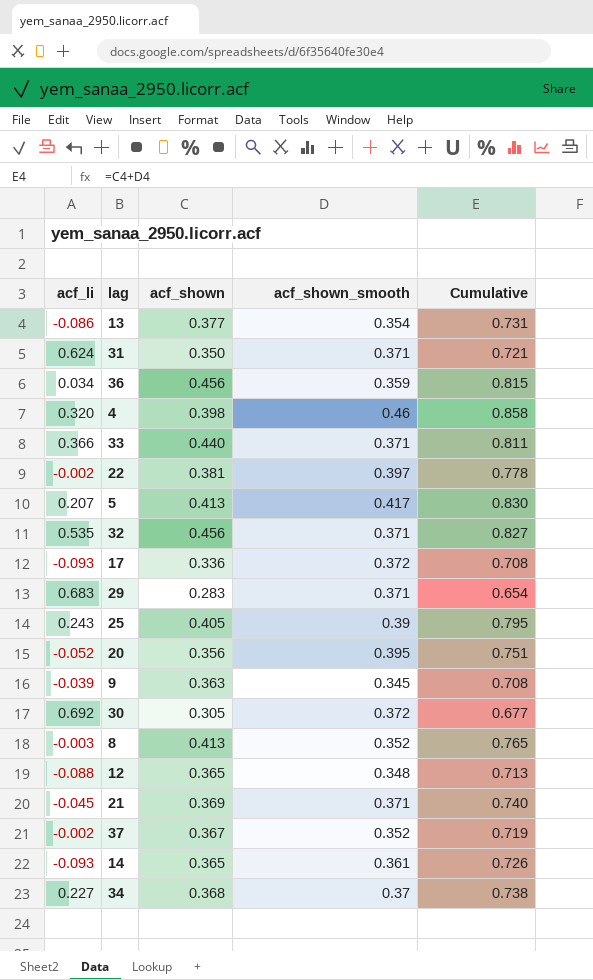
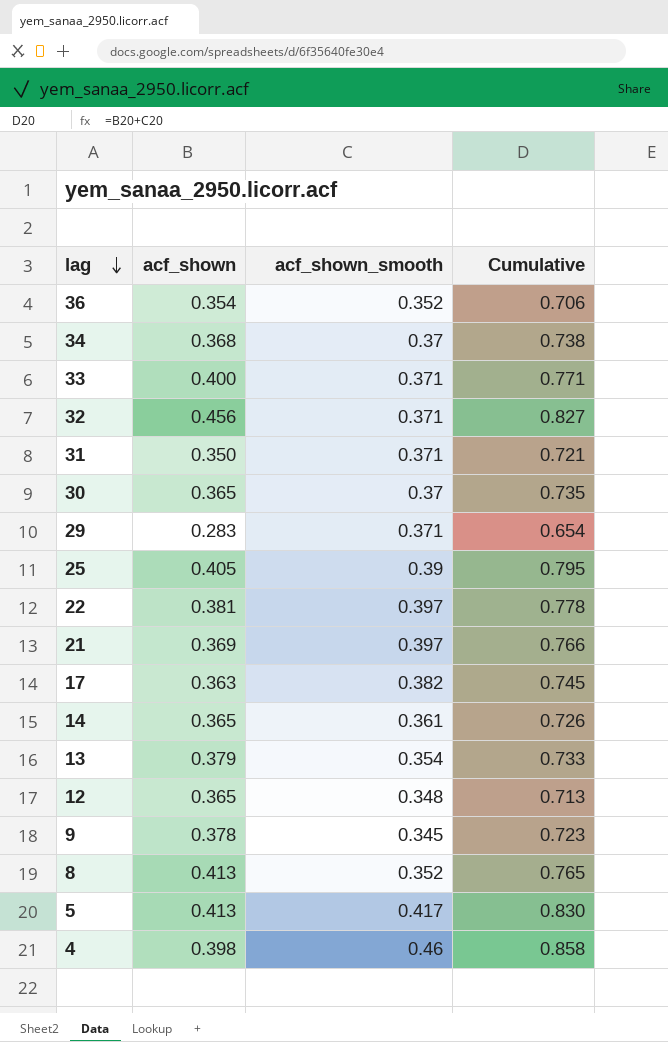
row order: none -> lag descending
column acf_li | position: 1 -> none
row 20: -0.052 | 0.356 | 0.395 | 0.751 -> none
row 37: -0.002 | 0.367 | 0.352 | 0.719 -> none
36 | acf_shown: 0.456 -> 0.354
36 | acf_shown_smooth: 0.359 -> 0.352
36 | Cumulative: 0.815 -> 0.706
33 | acf_shown: 0.440 -> 0.400
33 | Cumulative: 0.811 -> 0.771
30 | acf_shown: 0.305 -> 0.365
30 | acf_shown_smooth: 0.372 -> 0.37
30 | Cumulative: 0.677 -> 0.735
21 | acf_shown_smooth: 0.371 -> 0.397
21 | Cumulative: 0.740 -> 0.766
17 | acf_shown: 0.336 -> 0.363
17 | acf_shown_smooth: 0.372 -> 0.382
17 | Cumulative: 0.708 -> 0.745
13 | acf_shown: 0.377 -> 0.379
13 | Cumulative: 0.731 -> 0.733
9 | acf_shown: 0.363 -> 0.378
9 | Cumulative: 0.708 -> 0.723

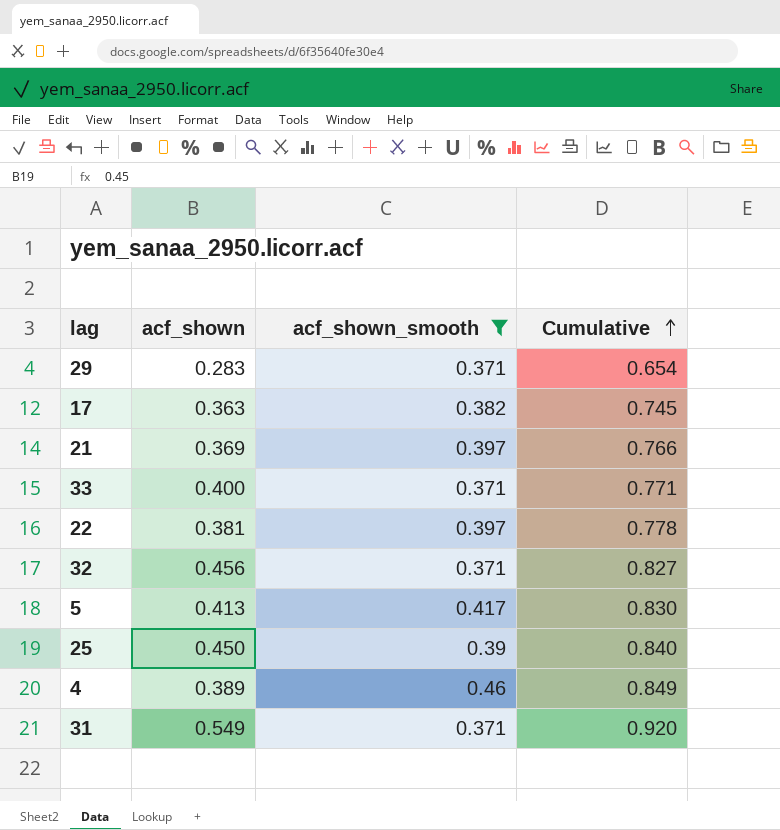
filter: none -> acf_shown_smooth >= 0.371
row order: lag descending -> Cumulative ascending
25 | acf_shown: 0.405 -> 0.450
25 | Cumulative: 0.795 -> 0.840
4 | acf_shown: 0.398 -> 0.389
4 | Cumulative: 0.858 -> 0.849
31 | acf_shown: 0.350 -> 0.549
31 | Cumulative: 0.721 -> 0.920

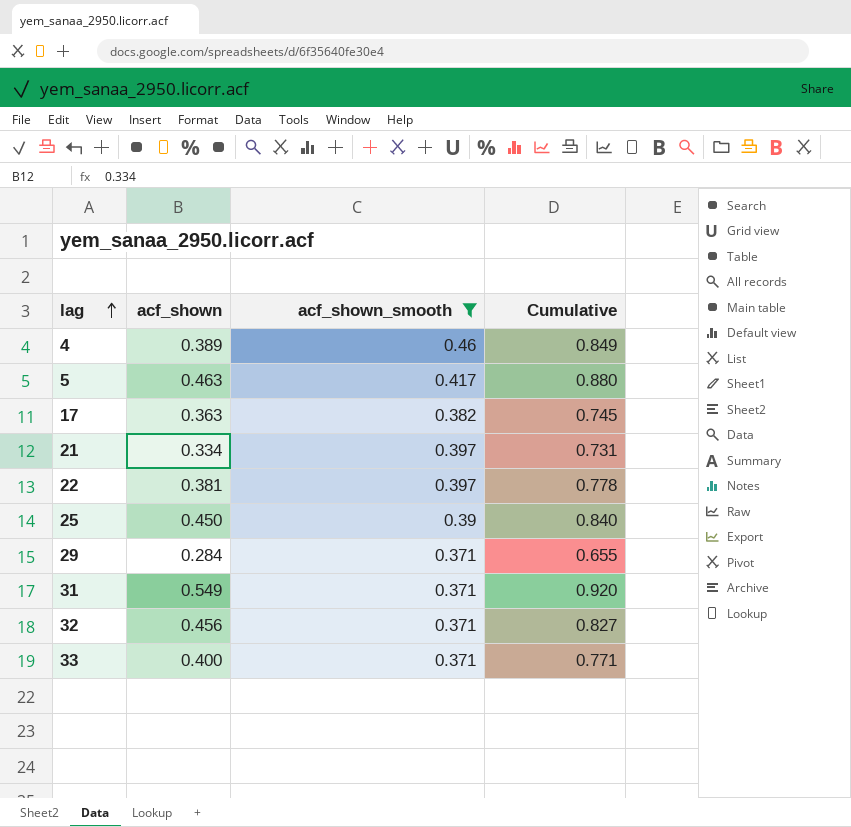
row order: Cumulative ascending -> lag ascending
5 | acf_shown: 0.413 -> 0.463
5 | Cumulative: 0.830 -> 0.880
21 | acf_shown: 0.369 -> 0.334
21 | Cumulative: 0.766 -> 0.731
29 | acf_shown: 0.283 -> 0.284
29 | Cumulative: 0.654 -> 0.655

